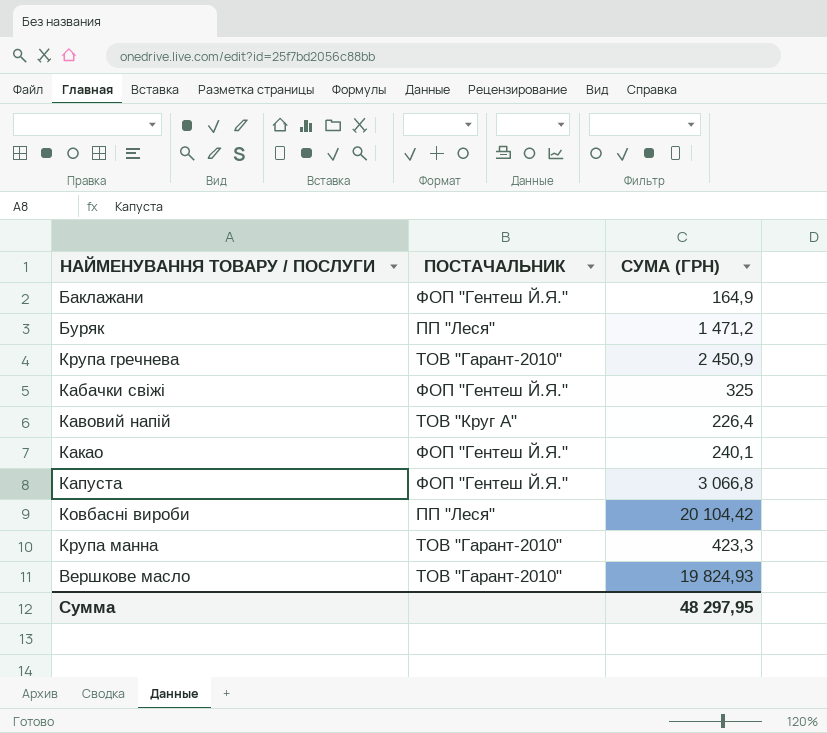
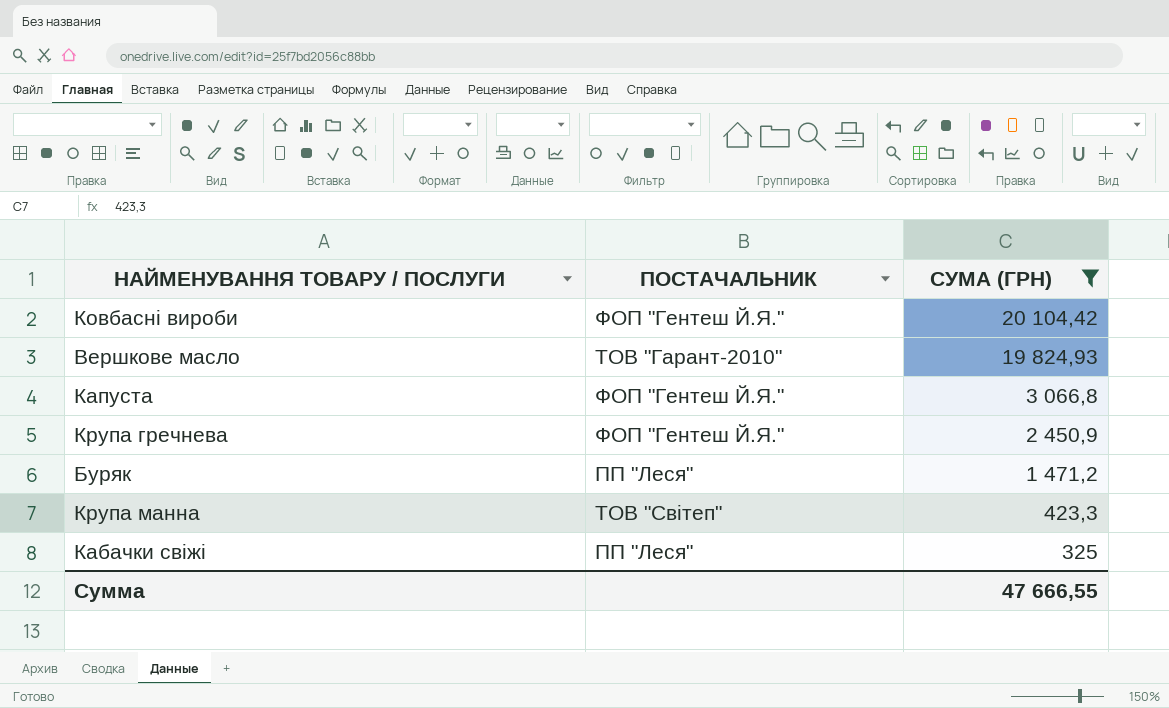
filter: none -> СУМА (ГРН) >= 325
row order: none -> СУМА (ГРН) descending
Ковбасні вироби | ПОСТАЧАЛЬНИК: ПП "Леся" -> ФОП "Гентеш Й.Я."
Крупа гречнева | ПОСТАЧАЛЬНИК: ТОВ "Гарант-2010" -> ФОП "Гентеш Й.Я."
Крупа манна | ПОСТАЧАЛЬНИК: ТОВ "Гарант-2010" -> ТОВ "Світеп"
Кабачки свіжі | ПОСТАЧАЛЬНИК: ФОП "Гентеш Й.Я." -> ПП "Леся"
Сумма | СУМА (ГРН): 48 297,95 -> 47 666,55

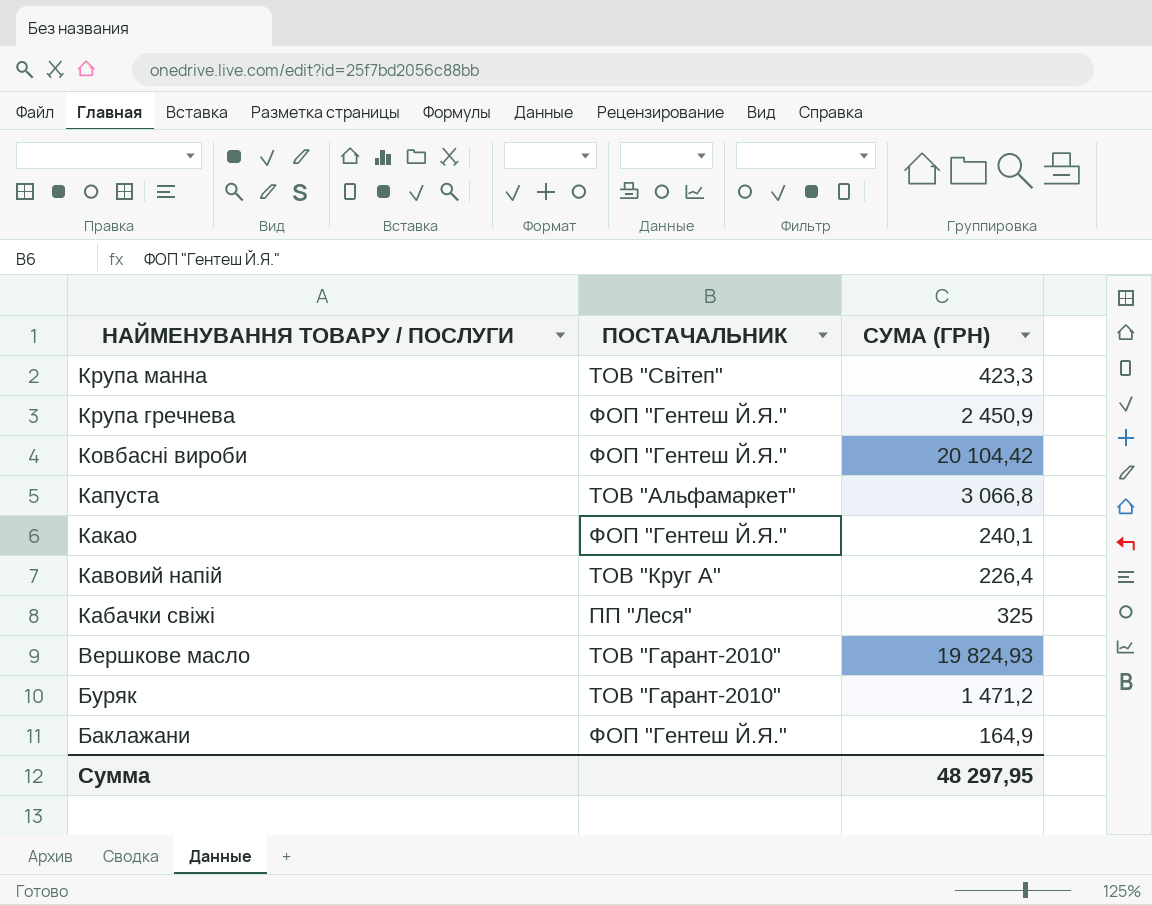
filter: СУМА (ГРН) >= 325 -> none
row order: СУМА (ГРН) descending -> НАЙМЕНУВАННЯ ТОВАРУ / ПОСЛУГИ descending
Капуста | ПОСТАЧАЛЬНИК: ФОП "Гентеш Й.Я." -> ТОВ "Альфамаркет"
Буряк | ПОСТАЧАЛЬНИК: ПП "Леся" -> ТОВ "Гарант-2010"
Сумма | СУМА (ГРН): 47 666,55 -> 48 297,95

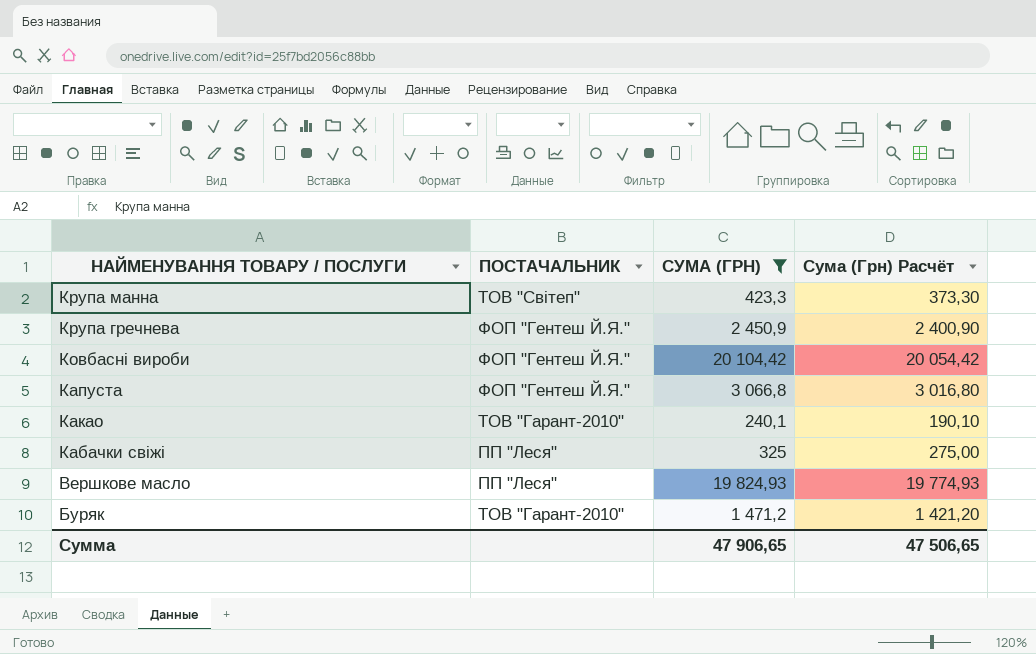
filter: none -> СУМА (ГРН) >= 240,1
column Сума (Грн) Расчёт | formula: none -> [СУМА (ГРН)] - 50
Капуста | ПОСТАЧАЛЬНИК: ТОВ "Альфамаркет" -> ФОП "Гентеш Й.Я."
Какао | ПОСТАЧАЛЬНИК: ФОП "Гентеш Й.Я." -> ТОВ "Гарант-2010"
Вершкове масло | ПОСТАЧАЛЬНИК: ТОВ "Гарант-2010" -> ПП "Леся"
Сумма | СУМА (ГРН): 48 297,95 -> 47 906,65

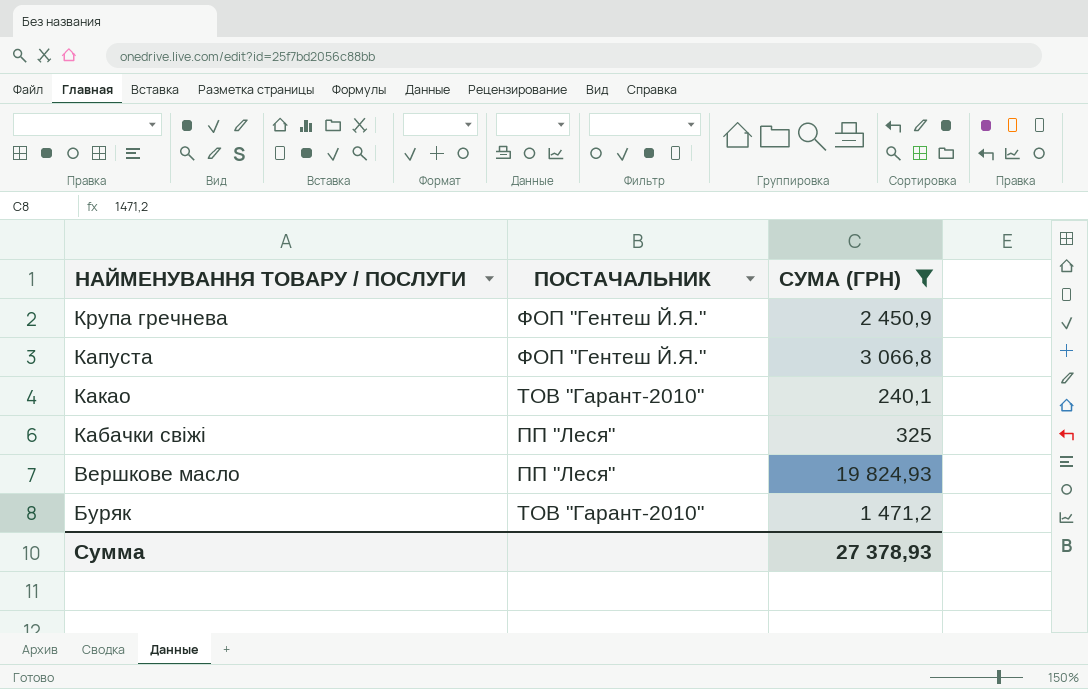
column Сума (Грн) Расчёт | formula: [СУМА (ГРН)] - 50 -> none
row Крупа манна: ТОВ "Світеп" | 423,3 | 373,30 -> none
row Ковбасні вироби: ФОП "Гентеш Й.Я." | 20 104,42 | 20 054,42 -> none
Сумма | СУМА (ГРН): 47 906,65 -> 27 378,93

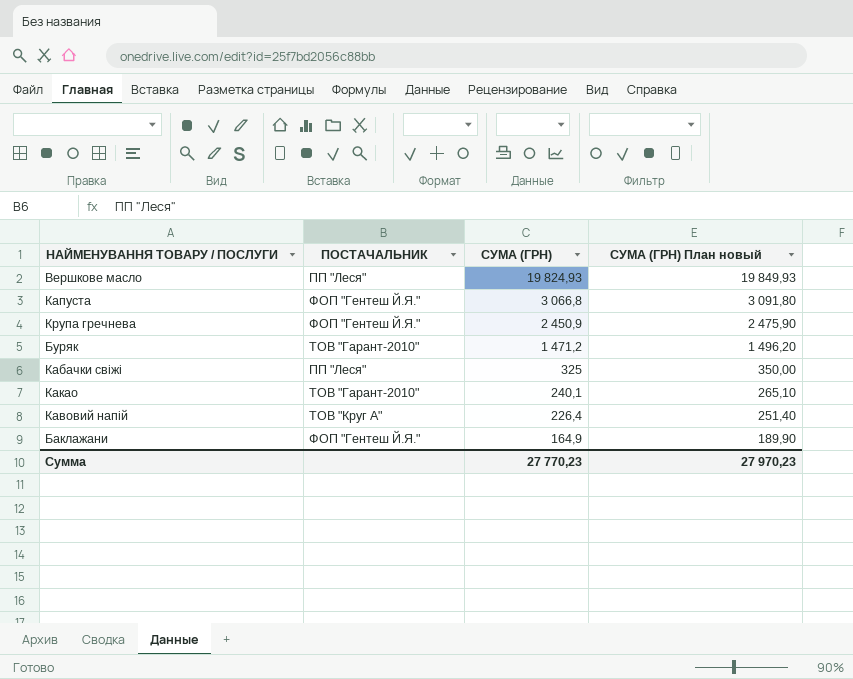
filter: СУМА (ГРН) >= 240,1 -> none
row order: НАЙМЕНУВАННЯ ТОВАРУ / ПОСЛУГИ descending -> СУМА (ГРН) descending
column СУМА (ГРН) План новый | formula: none -> [СУМА (ГРН)] + 25
Сумма | СУМА (ГРН): 27 378,93 -> 27 770,23

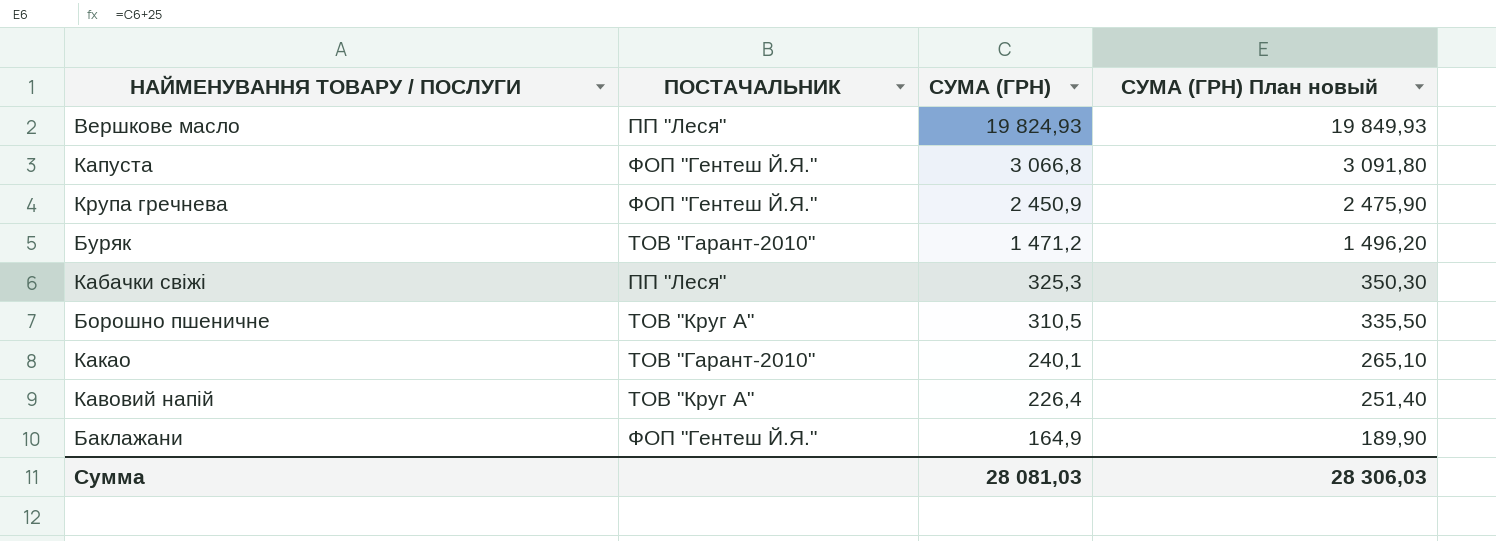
Кабачки свіжі | СУМА (ГРН): 325 -> 325,3
Кабачки свіжі | СУМА (ГРН) План новый: 350,00 -> 350,30
row Борошно пшеничне: none -> ТОВ "Круг А" | 310,5 | 335,50
Сумма | СУМА (ГРН): 27 770,23 -> 28 081,03
Сумма | СУМА (ГРН) План новый: 27 970,23 -> 28 306,03

